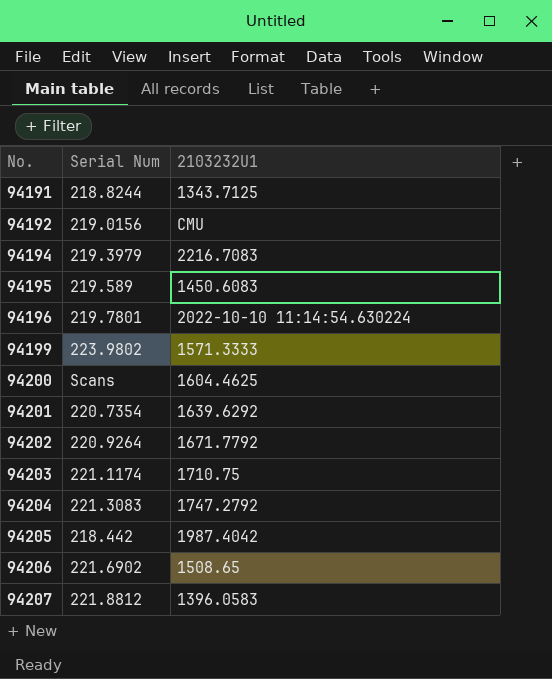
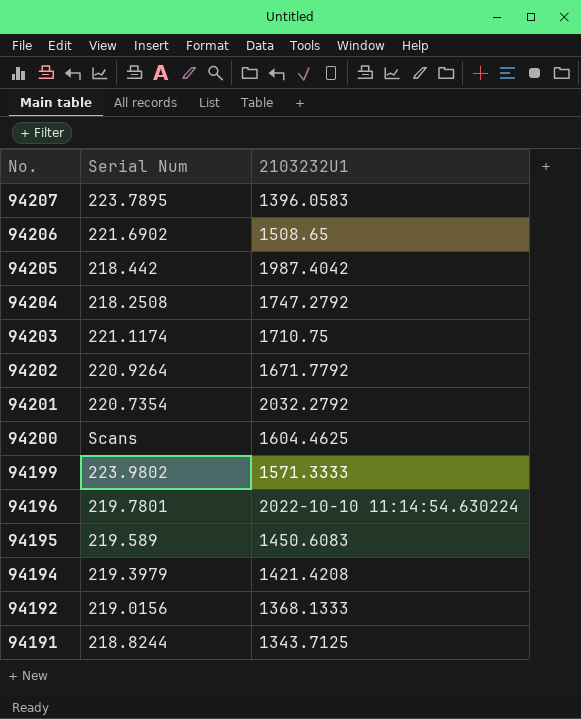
row order: No. ascending -> No. descending
94207 | Serial Num: 221.8812 -> 223.7895
94204 | Serial Num: 221.3083 -> 218.2508
94201 | 2103232U1: 1639.6292 -> 2032.2792
94194 | 2103232U1: 2216.7083 -> 1421.4208
94192 | 2103232U1: CMU -> 1368.1333

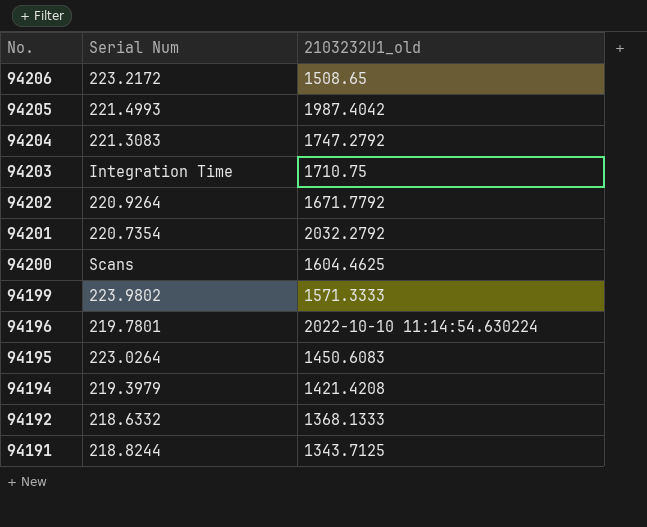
column name: 2103232U1 -> 2103232U1_old
row 94207: 223.7895 | 1396.0583 -> none
94206 | Serial Num: 221.6902 -> 223.2172
94205 | Serial Num: 218.442 -> 221.4993
94204 | Serial Num: 218.2508 -> 221.3083
94203 | Serial Num: 221.1174 -> Integration Time
94195 | Serial Num: 219.589 -> 223.0264
94192 | Serial Num: 219.0156 -> 218.6332

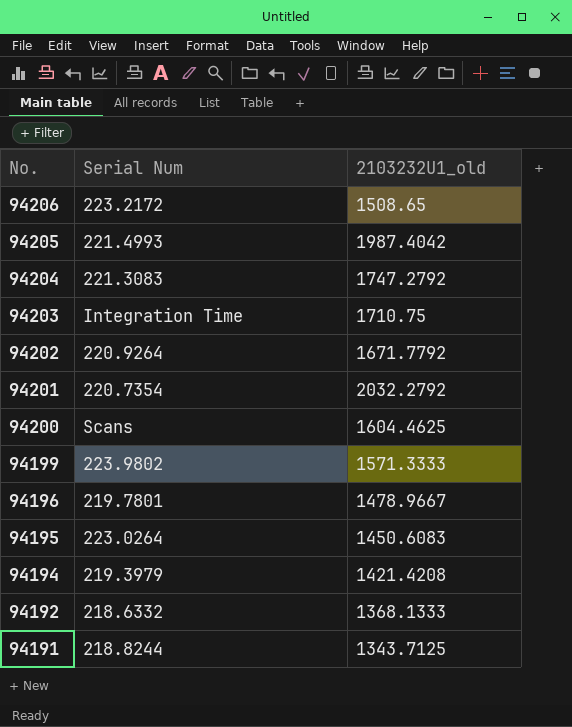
94196 | 2103232U1_old: 2022-10-10 11:14:54.630224 -> 1478.9667

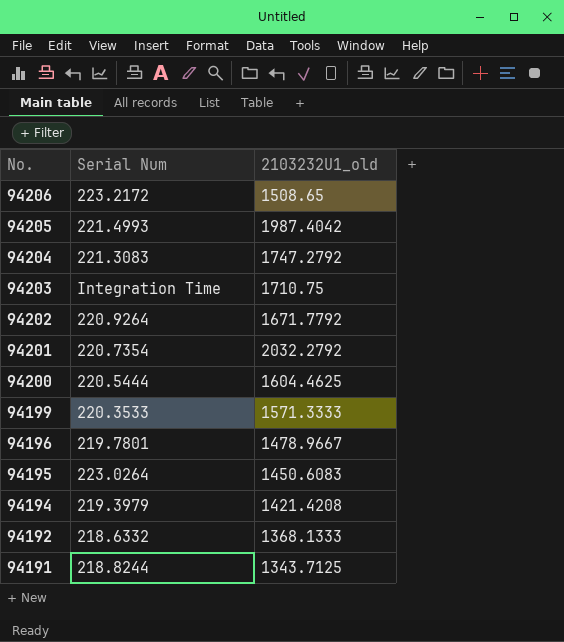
94200 | Serial Num: Scans -> 220.5444
94199 | Serial Num: 223.9802 -> 220.3533

